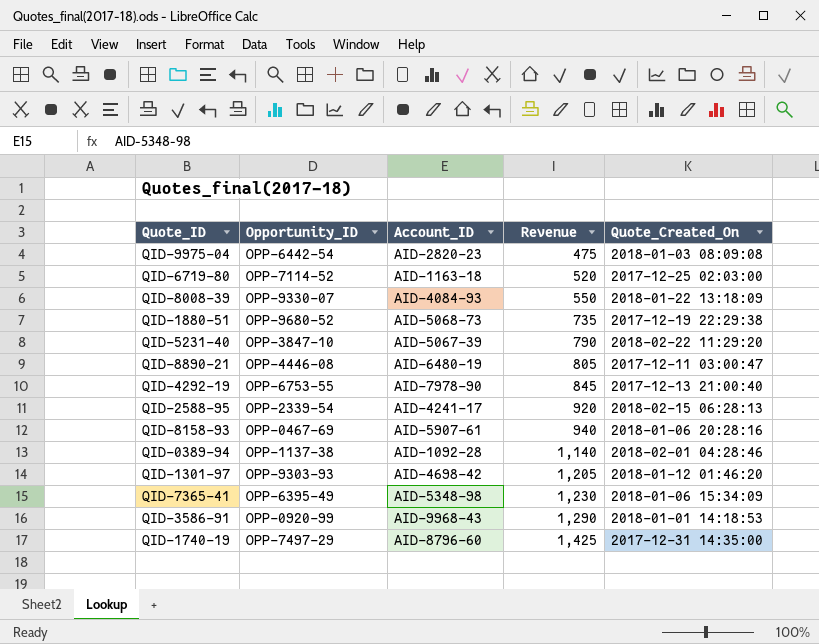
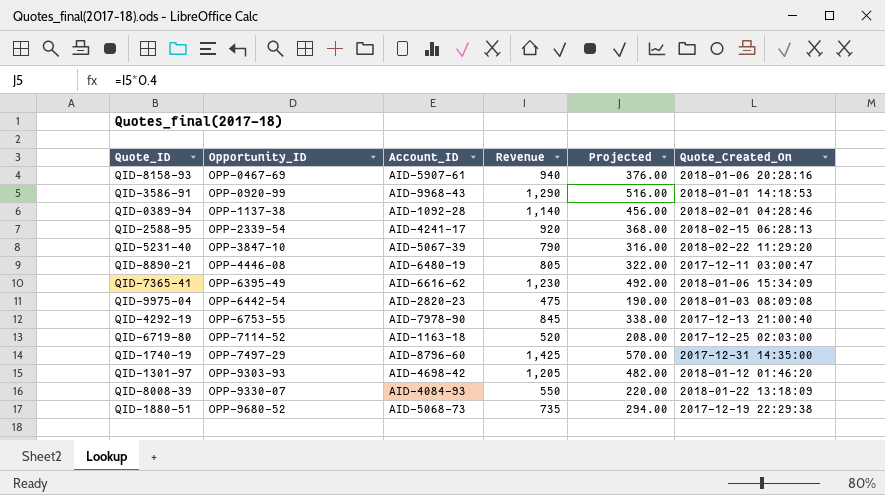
row order: Revenue ascending -> Opportunity_ID ascending
column Projected | formula: none -> [Revenue] * 0.4
QID-7365-41 | Account_ID: AID-5348-98 -> AID-6616-62

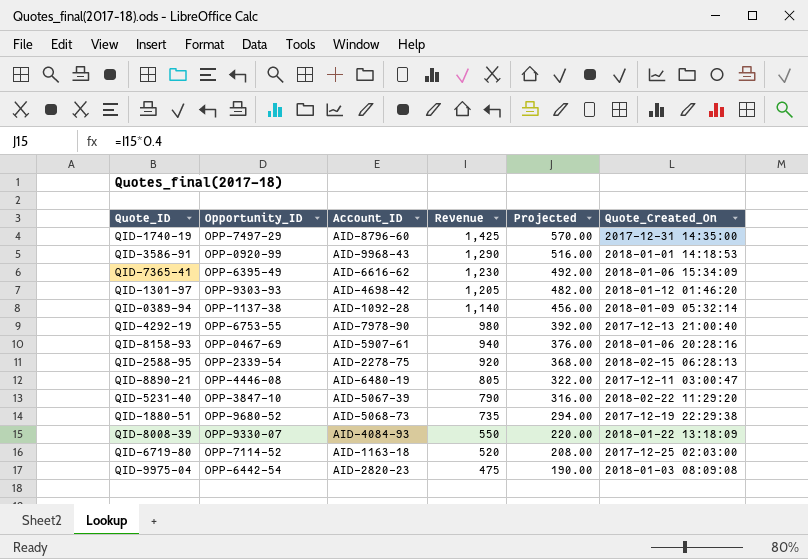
row order: Opportunity_ID ascending -> Revenue descending
QID-0389-94 | Quote_Created_On: 2018-02-01 04:28:46 -> 2018-01-09 05:32:14
QID-4292-19 | Revenue: 845 -> 980
QID-4292-19 | Projected: 338.00 -> 392.00
QID-2588-95 | Account_ID: AID-4241-17 -> AID-2278-75

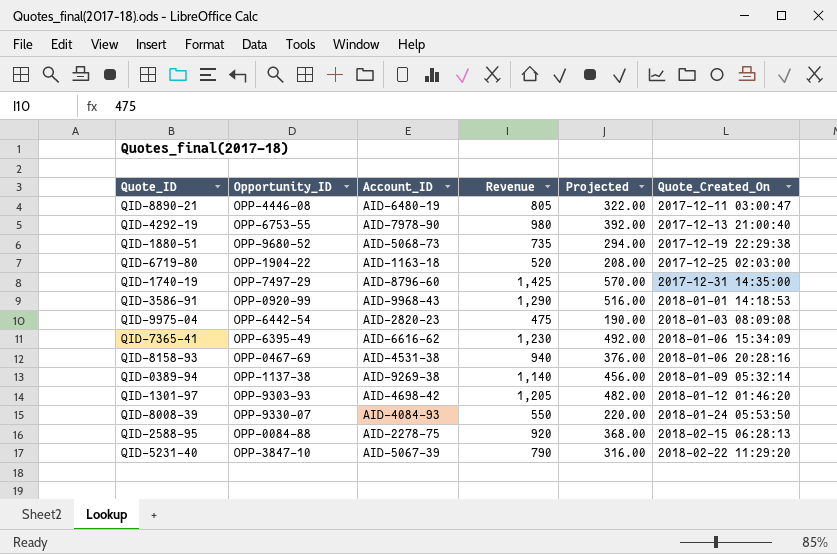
row order: Revenue descending -> Quote_Created_On ascending
QID-6719-80 | Opportunity_ID: OPP-7114-52 -> OPP-1904-22
QID-8158-93 | Account_ID: AID-5907-61 -> AID-4531-38
QID-0389-94 | Account_ID: AID-1092-28 -> AID-9269-38
QID-8008-39 | Quote_Created_On: 2018-01-22 13:18:09 -> 2018-01-24 05:53:50
QID-2588-95 | Opportunity_ID: OPP-2339-54 -> OPP-0084-88

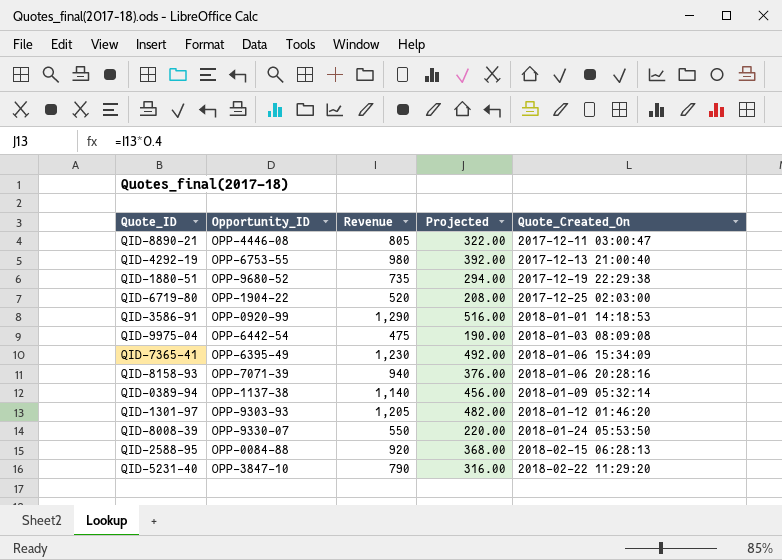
column Account_ID | position: 3 -> none
row QID-1740-19: OPP-7497-29 | AID-8796-60 | 1,425 | 570.00 | 2017-12-31 14:35:00 -> none
QID-8158-93 | Opportunity_ID: OPP-0467-69 -> OPP-7071-39

